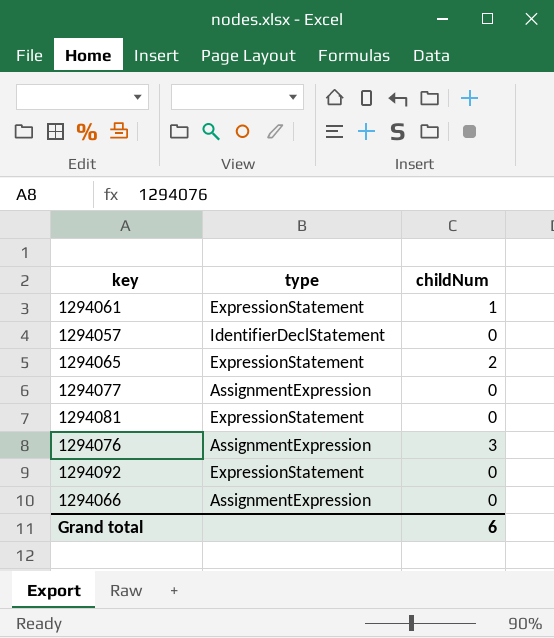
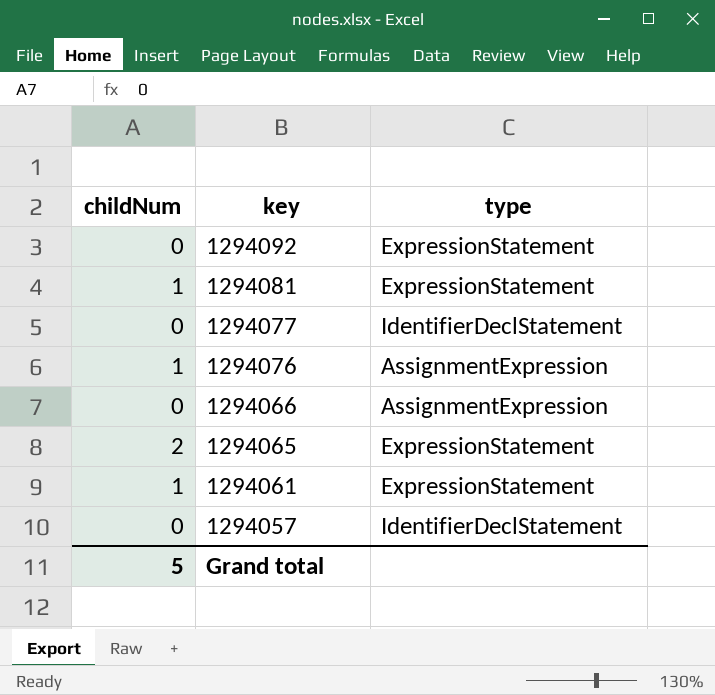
row order: none -> key descending
column childNum | position: 3 -> 1
1294081 | childNum: 0 -> 1
1294077 | type: AssignmentExpression -> IdentifierDeclStatement
1294076 | childNum: 3 -> 1
Grand total | childNum: 6 -> 5

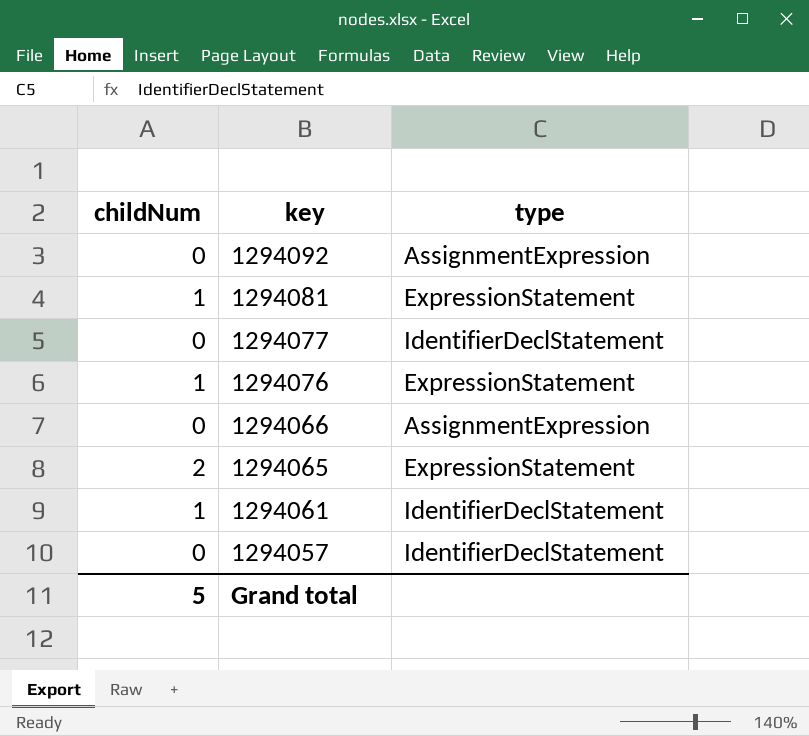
1294092 | type: ExpressionStatement -> AssignmentExpression
1294076 | type: AssignmentExpression -> ExpressionStatement
1294061 | type: ExpressionStatement -> IdentifierDeclStatement

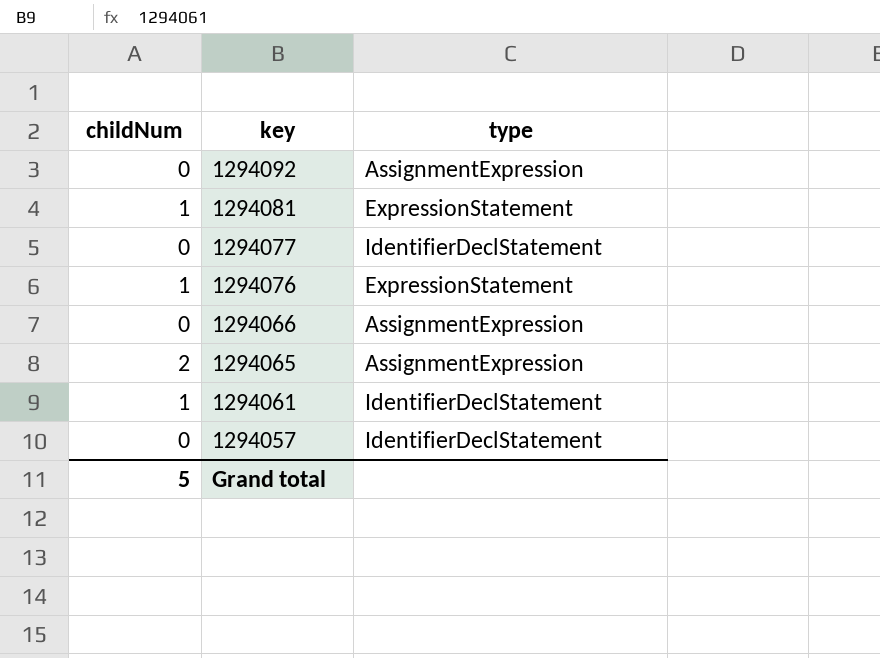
1294065 | type: ExpressionStatement -> AssignmentExpression

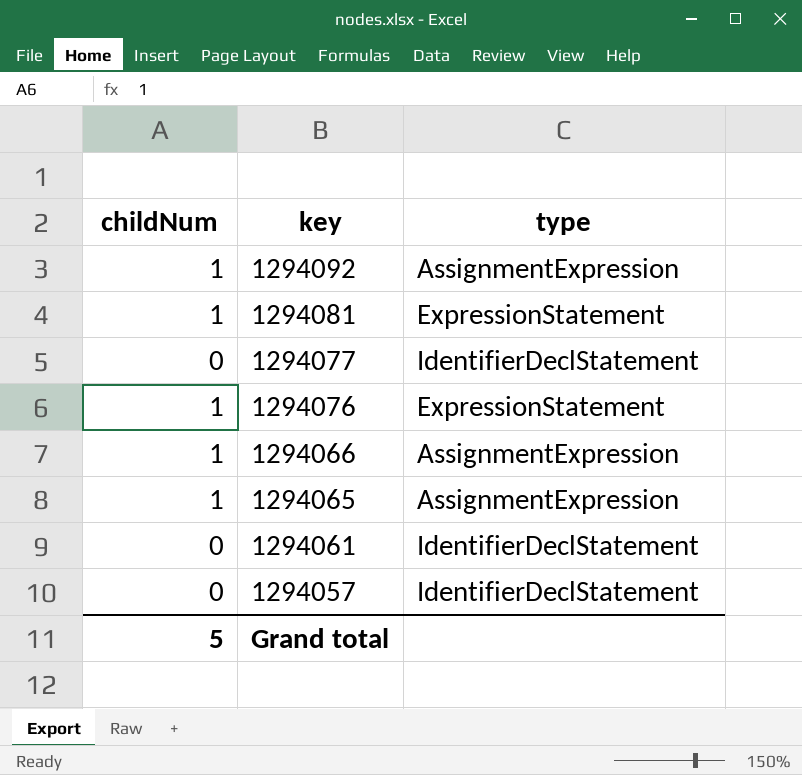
1294092 | childNum: 0 -> 1
1294066 | childNum: 0 -> 1
1294065 | childNum: 2 -> 1
1294061 | childNum: 1 -> 0

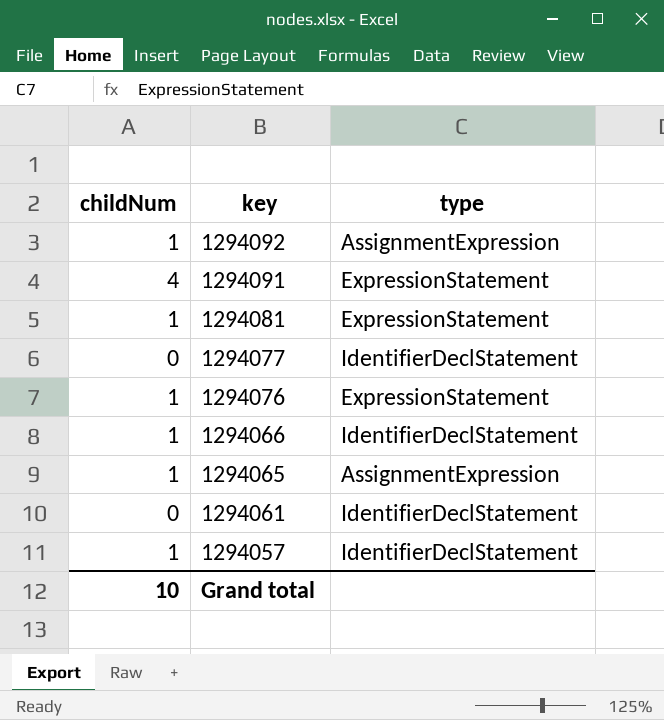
row 1294091: none -> 4 | ExpressionStatement
1294066 | type: AssignmentExpression -> IdentifierDeclStatement
1294057 | childNum: 0 -> 1
Grand total | childNum: 5 -> 10

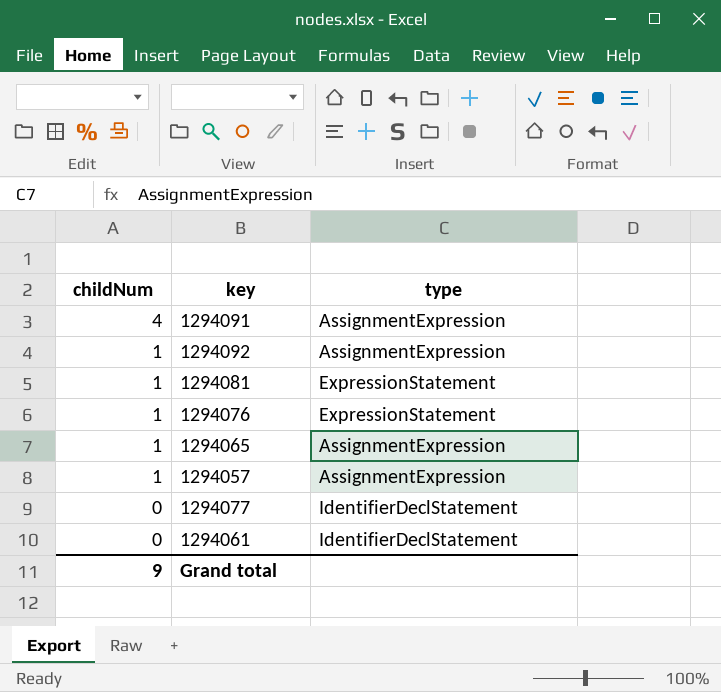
row order: key descending -> childNum descending
row 1294066: 1 | IdentifierDeclStatement -> none
1294091 | type: ExpressionStatement -> AssignmentExpression
1294057 | type: IdentifierDeclStatement -> AssignmentExpression
Grand total | childNum: 10 -> 9

